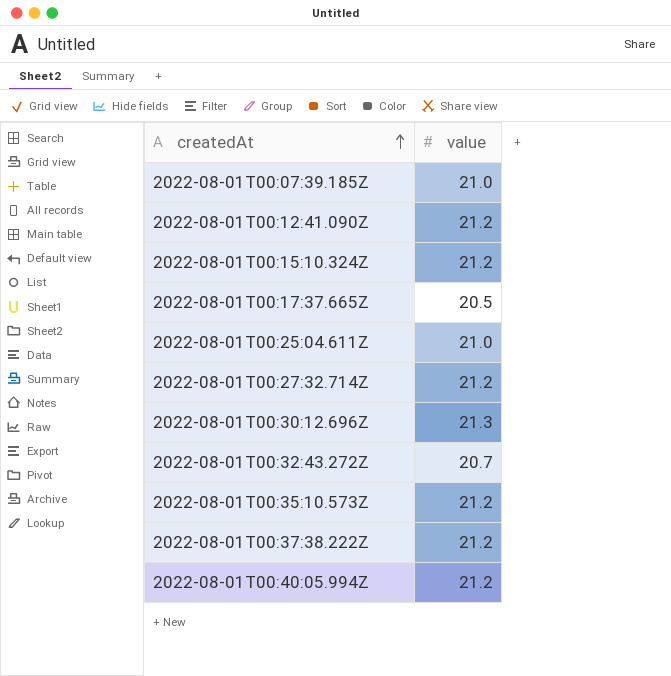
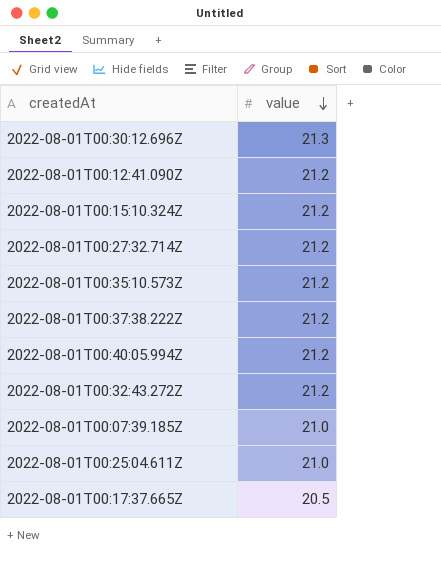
row order: createdAt ascending -> value descending
2022-08-01T00:32:43.272Z | value: 20.7 -> 21.2

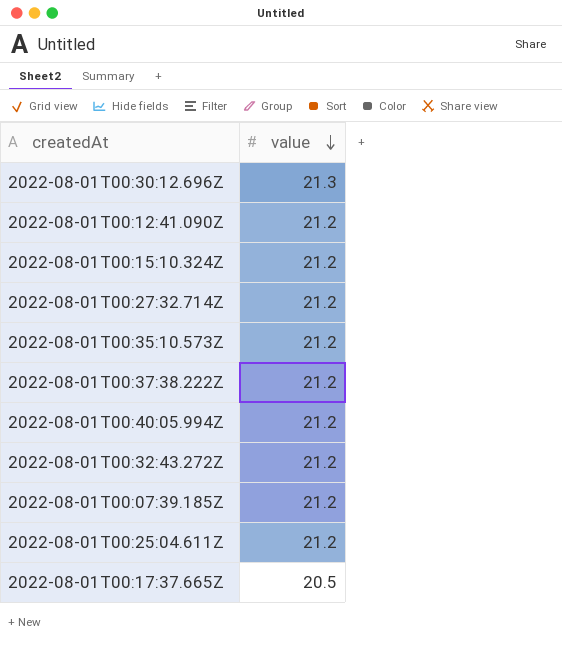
2022-08-01T00:07:39.185Z | value: 21.0 -> 21.2
2022-08-01T00:25:04.611Z | value: 21.0 -> 21.2

